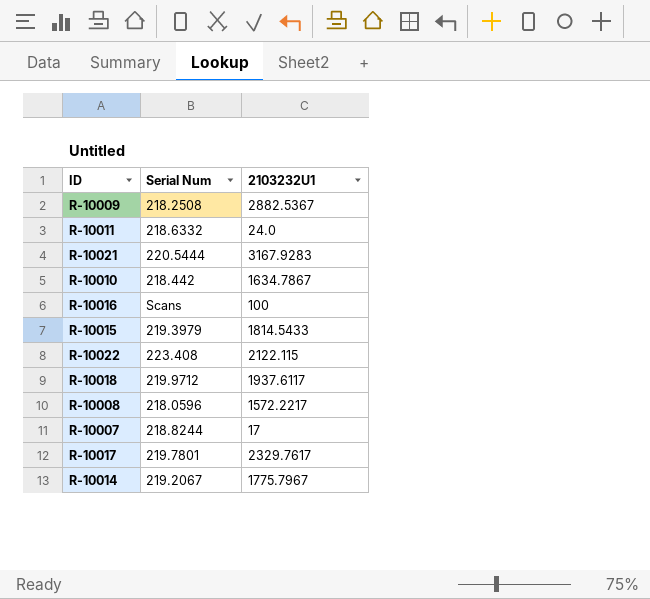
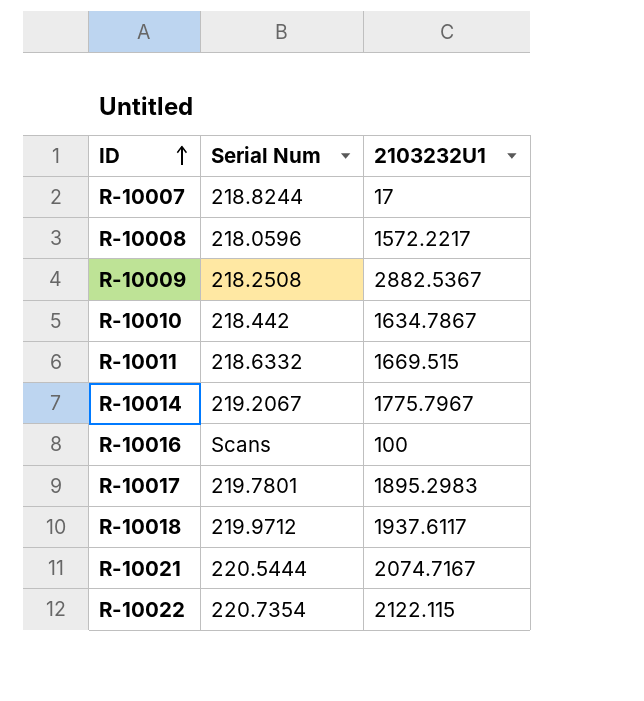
row order: none -> ID ascending
row R-10015: 219.3979 | 1814.5433 -> none
R-10011 | 2103232U1: 24.0 -> 1669.515
R-10017 | 2103232U1: 2329.7617 -> 1895.2983
R-10021 | 2103232U1: 3167.9283 -> 2074.7167
R-10022 | Serial Num: 223.408 -> 220.7354

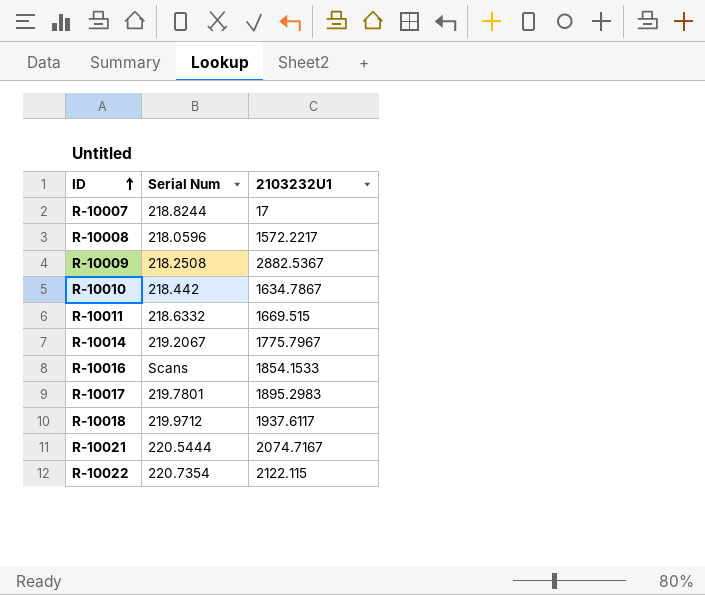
R-10016 | 2103232U1: 100 -> 1854.1533

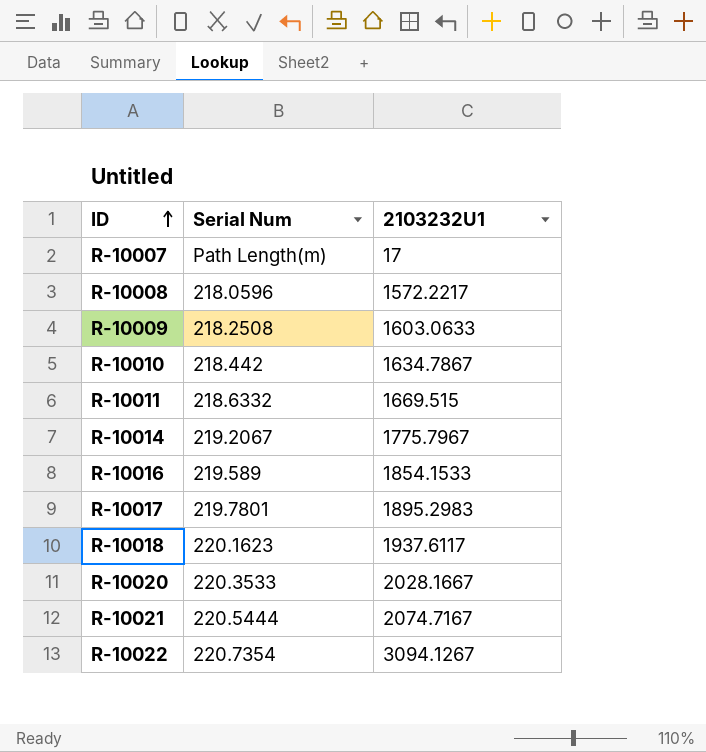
R-10007 | Serial Num: 218.8244 -> Path Length(m)
R-10009 | 2103232U1: 2882.5367 -> 1603.0633
R-10016 | Serial Num: Scans -> 219.589
R-10018 | Serial Num: 219.9712 -> 220.1623
row R-10020: none -> 220.3533 | 2028.1667
R-10022 | 2103232U1: 2122.115 -> 3094.1267

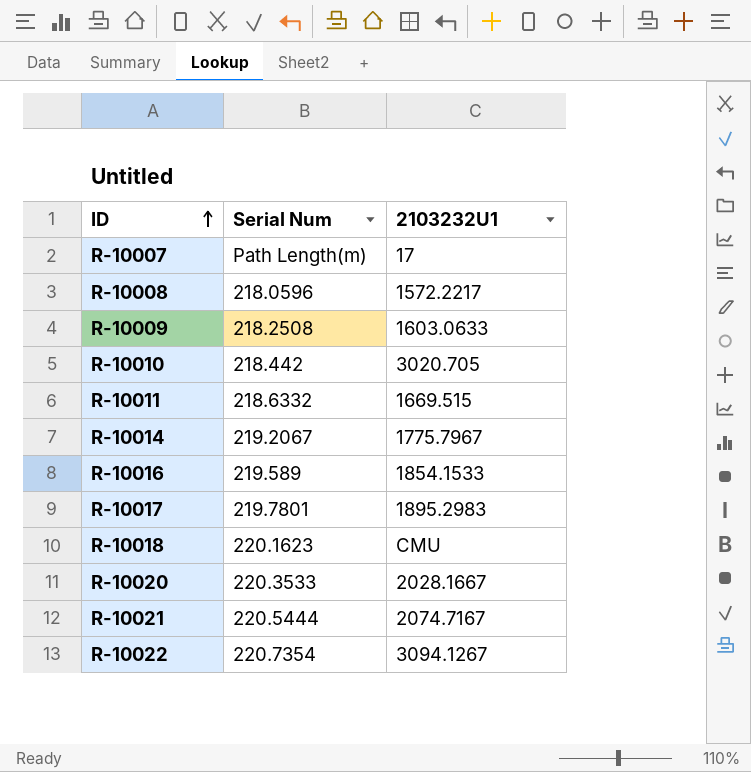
R-10010 | 2103232U1: 1634.7867 -> 3020.705
R-10018 | 2103232U1: 1937.6117 -> CMU

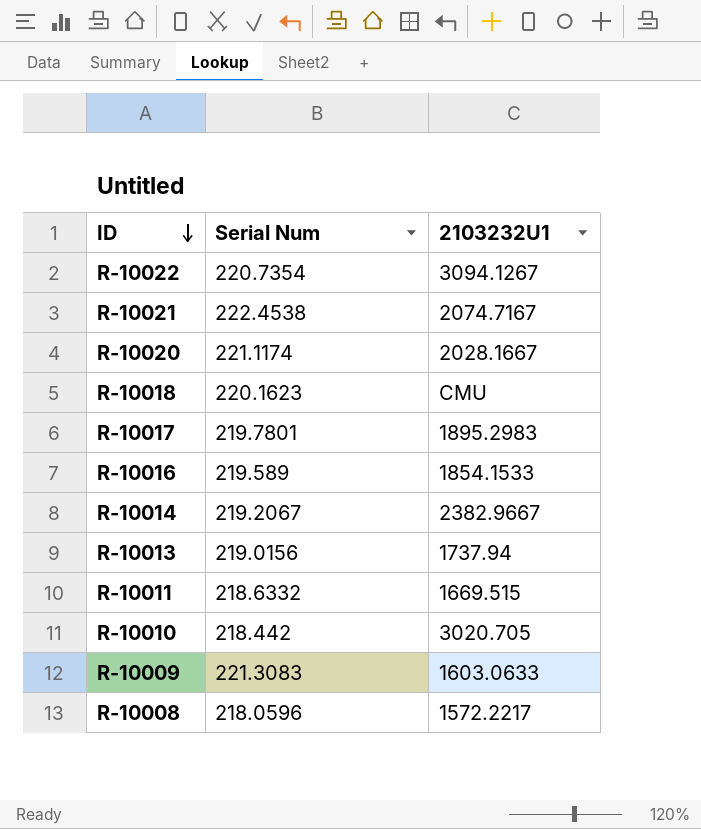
row order: ID ascending -> ID descending
row R-10007: Path Length(m) | 17 -> none
R-10021 | Serial Num: 220.5444 -> 222.4538
R-10020 | Serial Num: 220.3533 -> 221.1174
R-10014 | 2103232U1: 1775.7967 -> 2382.9667
row R-10013: none -> 219.0156 | 1737.94
R-10009 | Serial Num: 218.2508 -> 221.3083

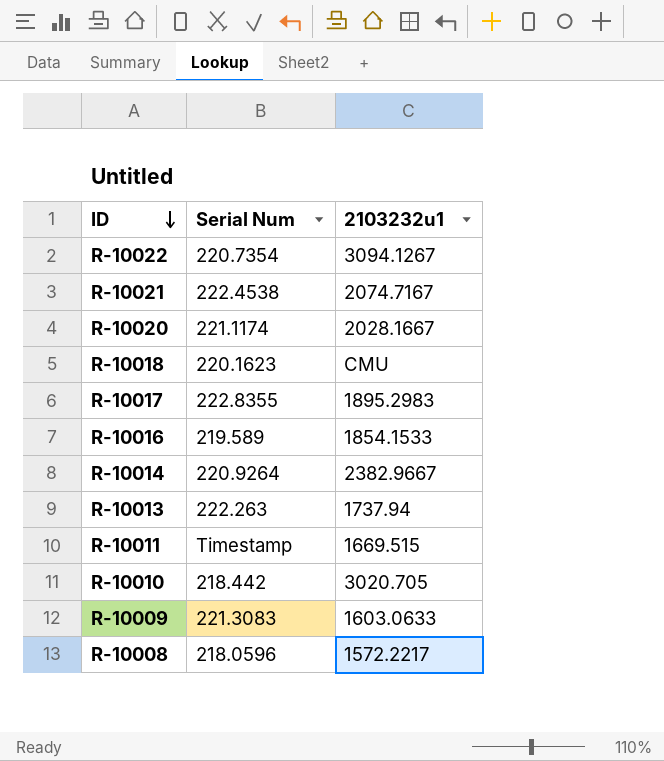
column name: 2103232U1 -> 2103232u1
R-10017 | Serial Num: 219.7801 -> 222.8355
R-10014 | Serial Num: 219.2067 -> 220.9264
R-10013 | Serial Num: 219.0156 -> 222.263
R-10011 | Serial Num: 218.6332 -> Timestamp

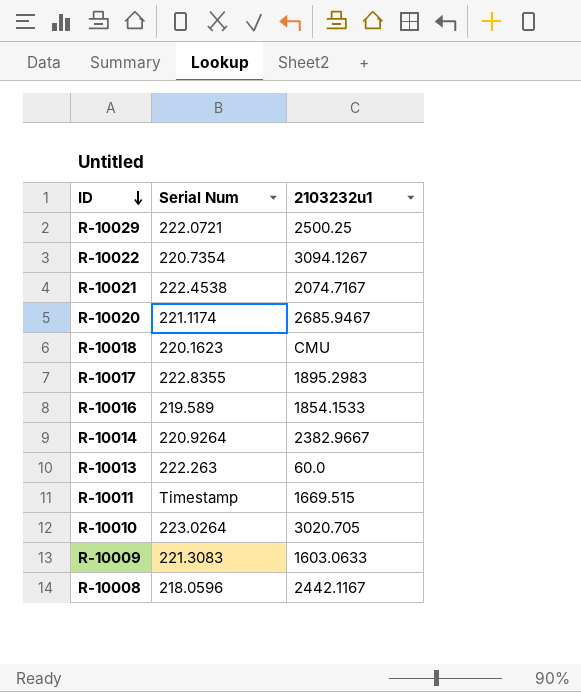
row R-10029: none -> 222.0721 | 2500.25
R-10020 | 2103232u1: 2028.1667 -> 2685.9467
R-10013 | 2103232u1: 1737.94 -> 60.0
R-10010 | Serial Num: 218.442 -> 223.0264
R-10008 | 2103232u1: 1572.2217 -> 2442.1167

